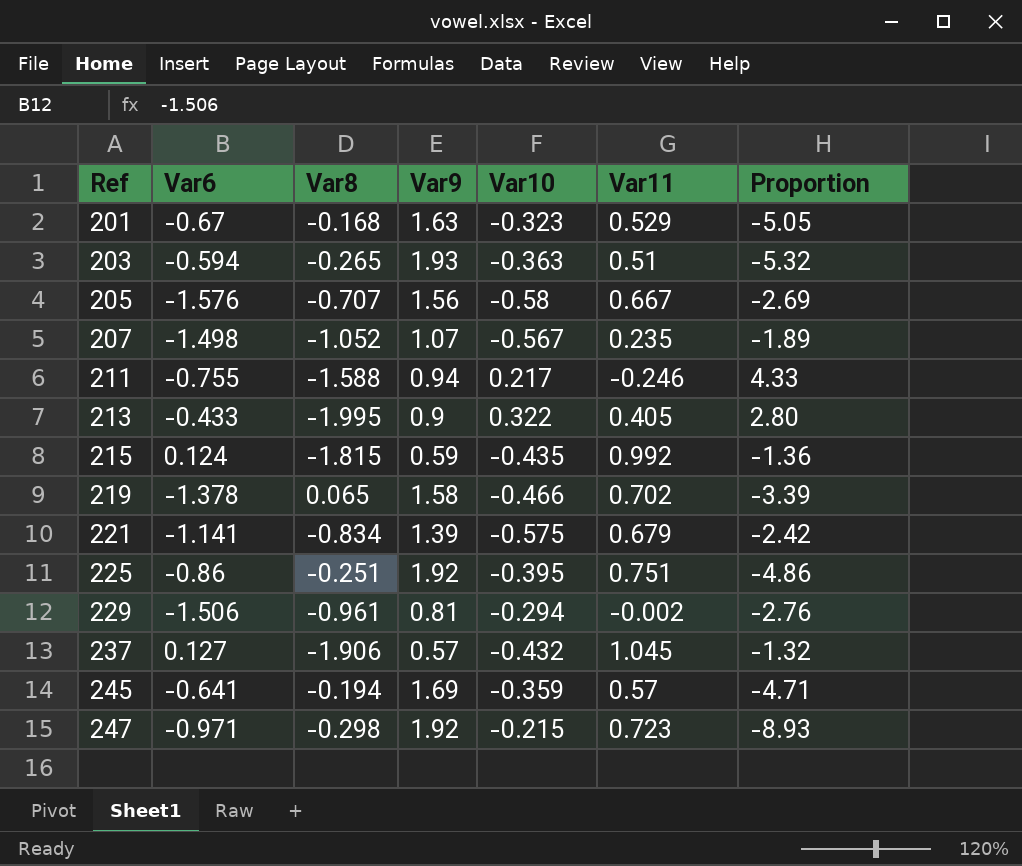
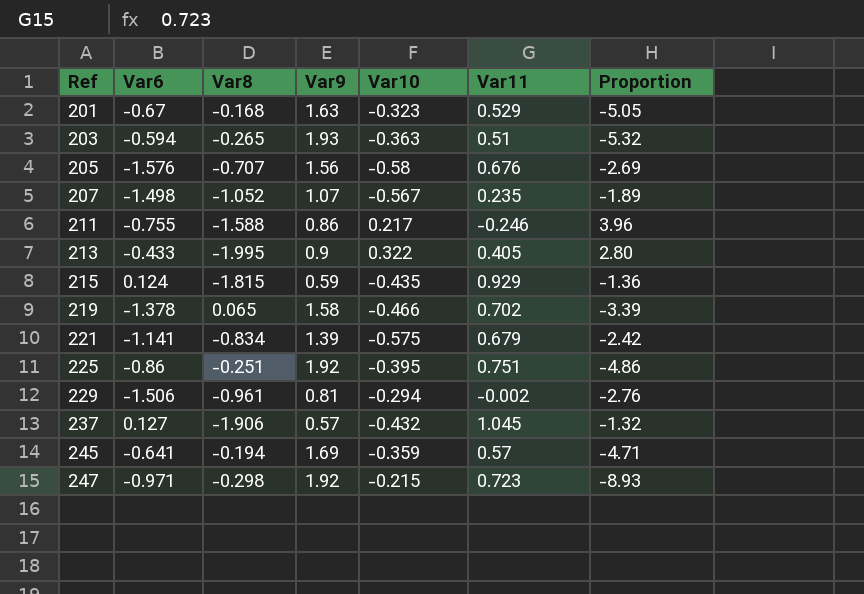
205 | Var11: 0.667 -> 0.676
211 | Var9: 0.94 -> 0.86
211 | Proportion: 4.33 -> 3.96
215 | Var11: 0.992 -> 0.929

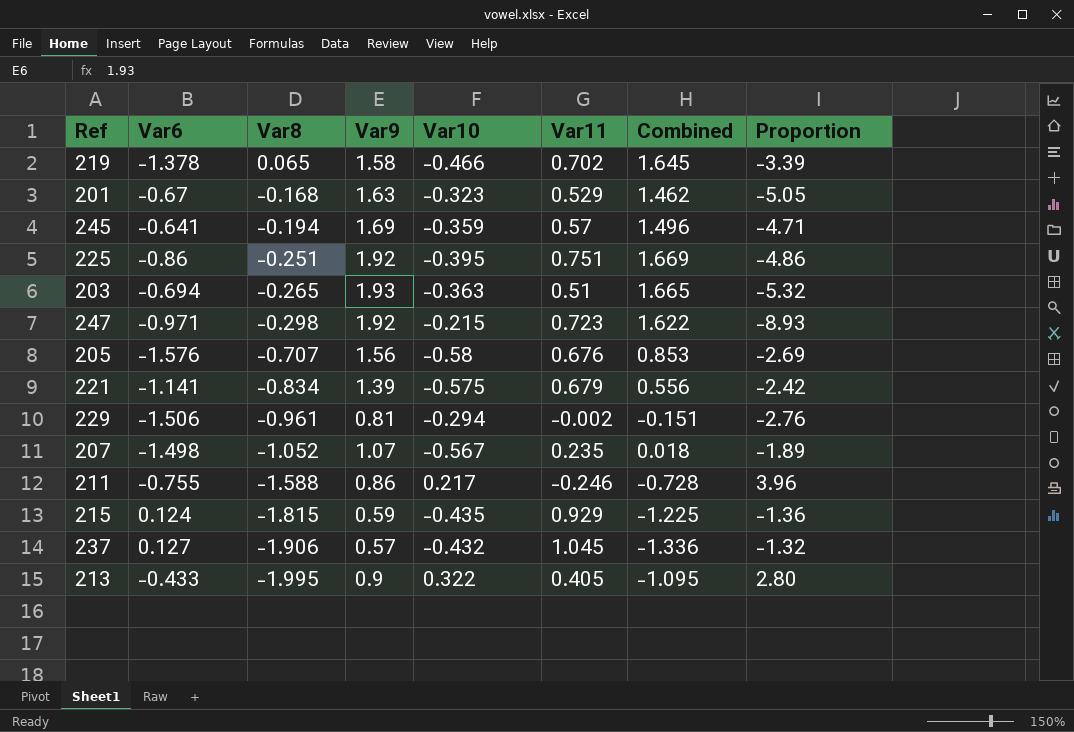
row order: Ref ascending -> Var8 descending
column Combined | formula: none -> [Var8] + [Var9]
203 | Var6: -0.594 -> -0.694

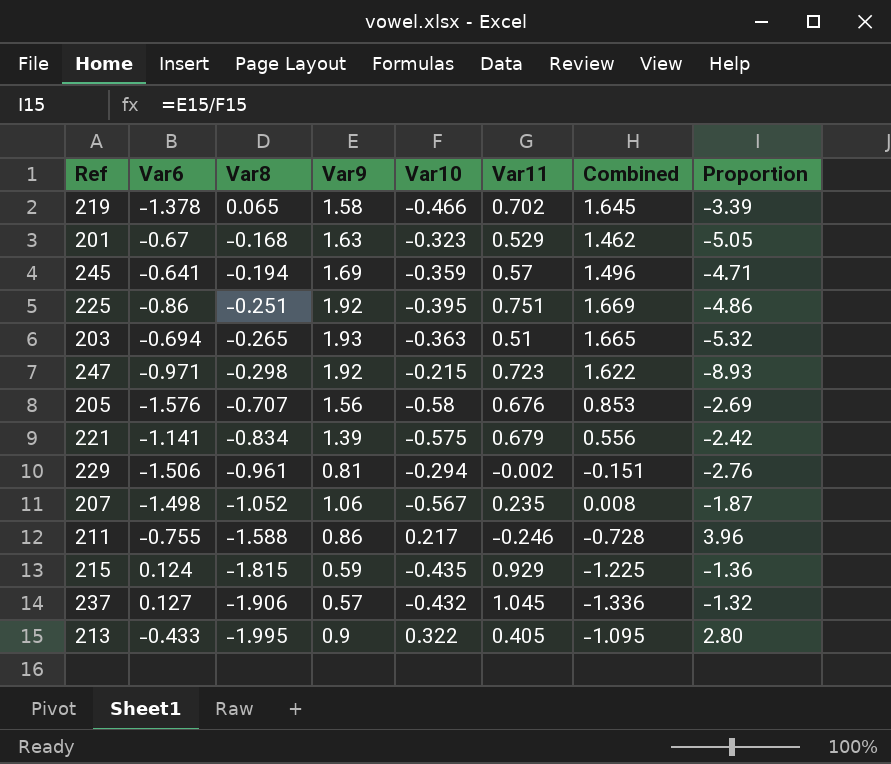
207 | Var9: 1.07 -> 1.06
207 | Combined: 0.018 -> 0.008
207 | Proportion: -1.89 -> -1.87

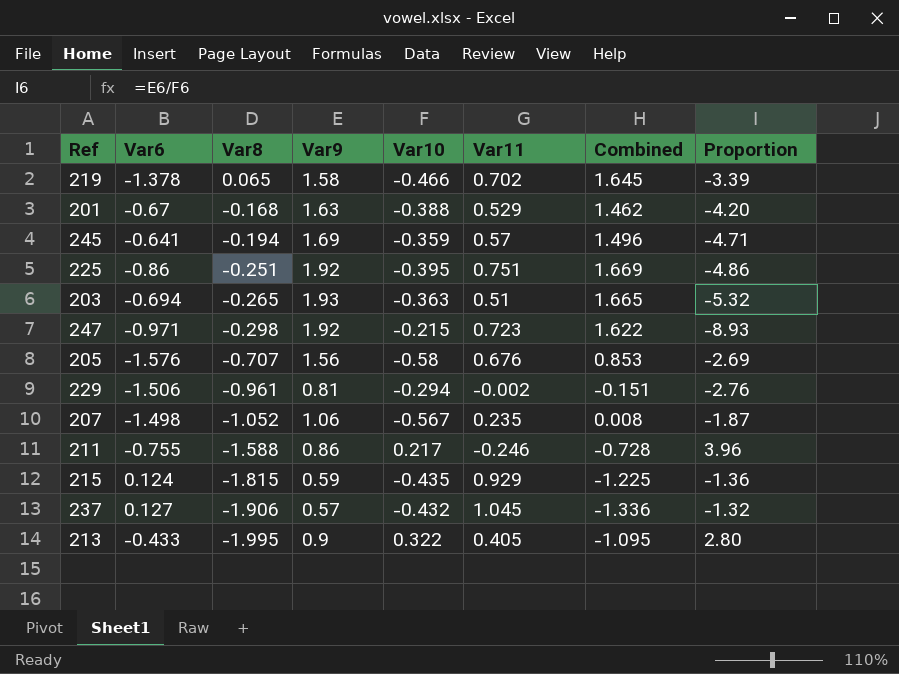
row 221: -1.141 | -0.834 | 1.39 | -0.575 | 0.679 | 0.556 | -2.42 -> none
201 | Var10: -0.323 -> -0.388
201 | Proportion: -5.05 -> -4.20

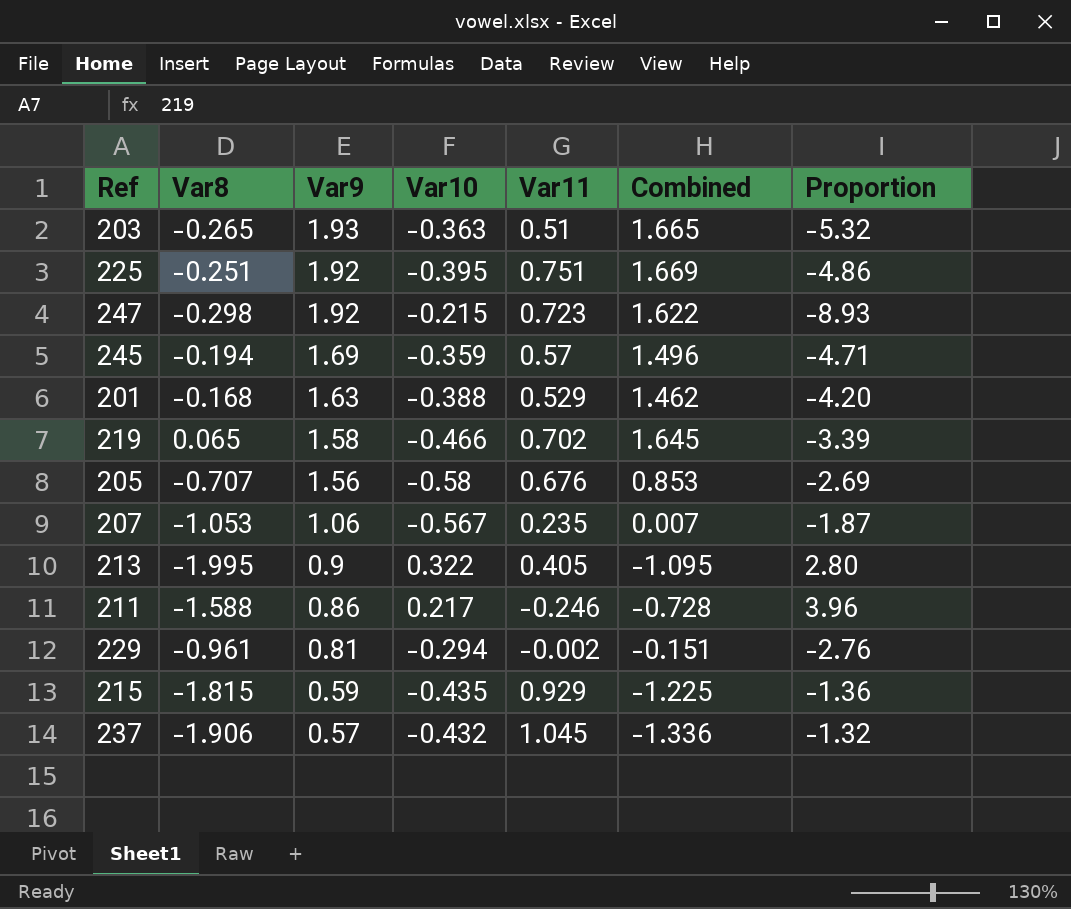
row order: Var8 descending -> Var9 descending
column Var6 | position: 2 -> none
207 | Var8: -1.052 -> -1.053
207 | Combined: 0.008 -> 0.007

